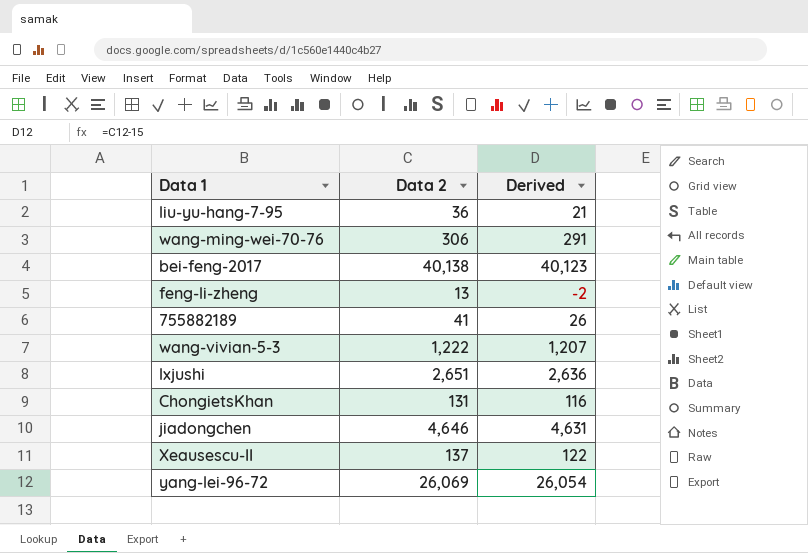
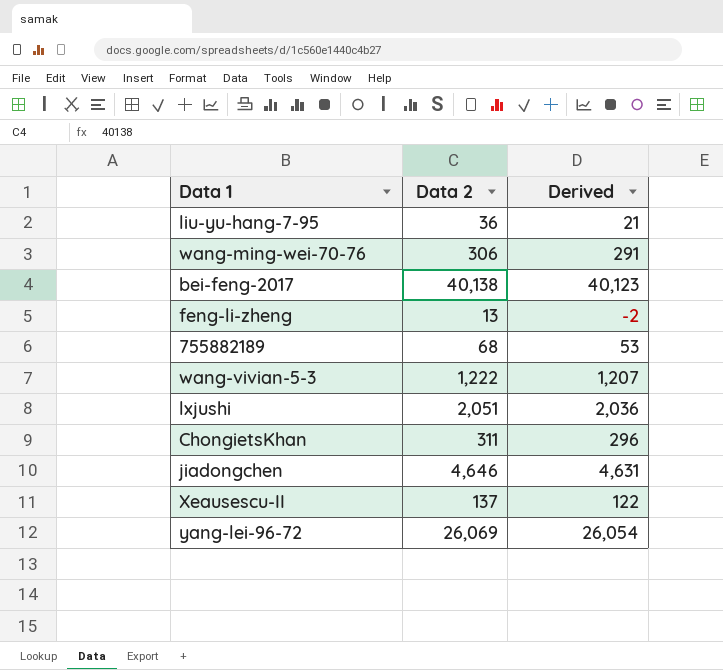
755882189 | Data 2: 41 -> 68
755882189 | Derived: 26 -> 53
lxjushi | Data 2: 2,651 -> 2,051
lxjushi | Derived: 2,636 -> 2,036
ChongietsKhan | Data 2: 131 -> 311
ChongietsKhan | Derived: 116 -> 296

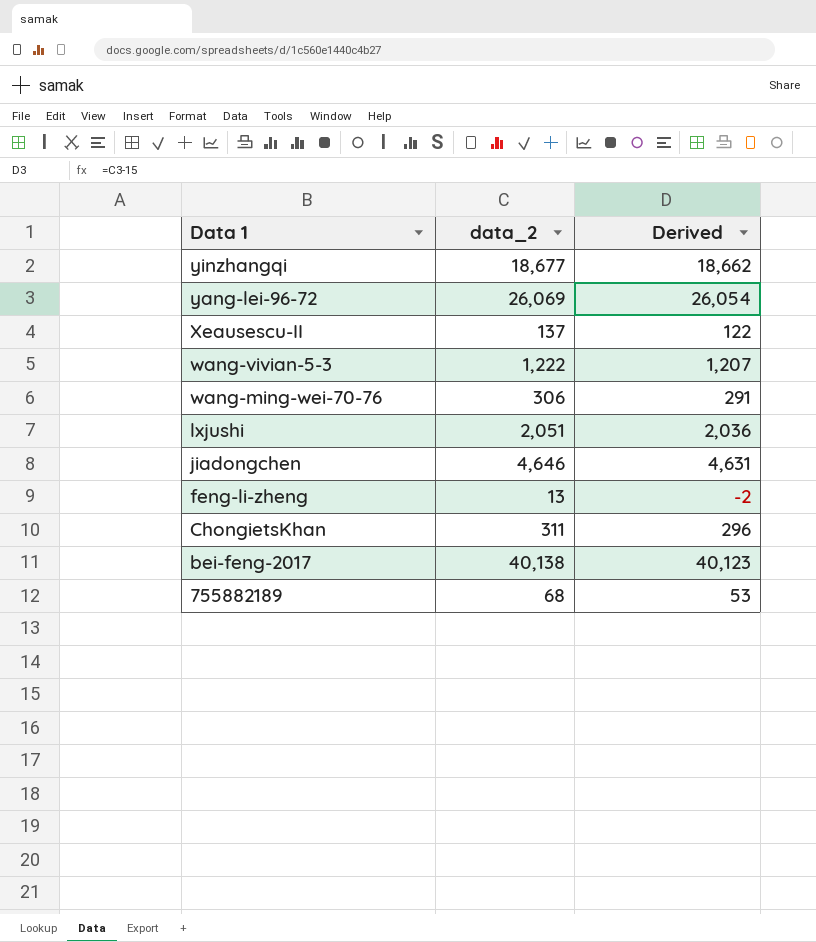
row order: none -> Data 1 descending
column name: Data 2 -> data_2
row liu-yu-hang-7-95: 36 | 21 -> none
row yinzhangqi: none -> 18,677 | 18,662

